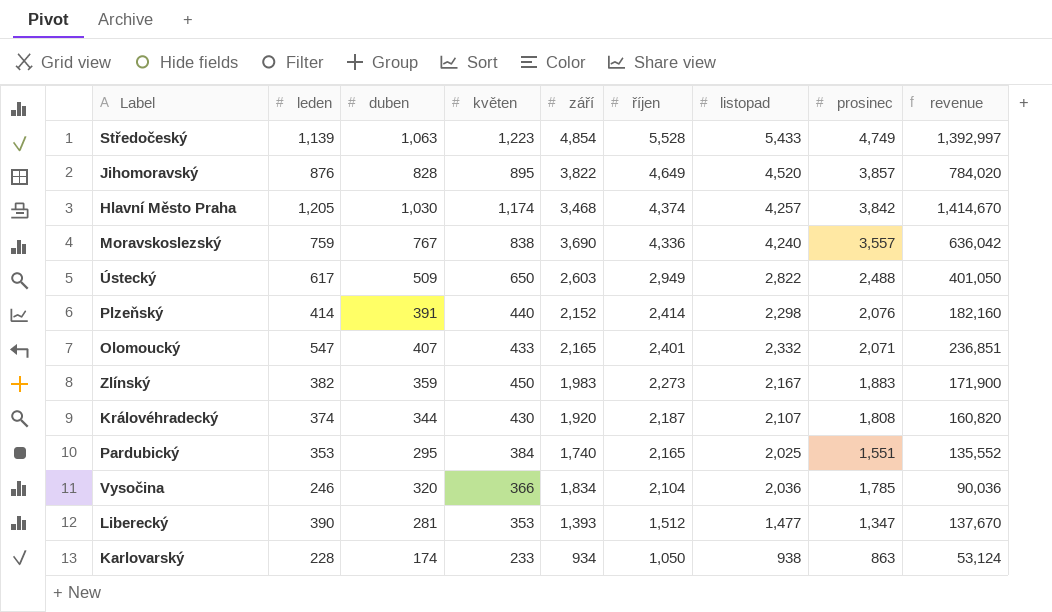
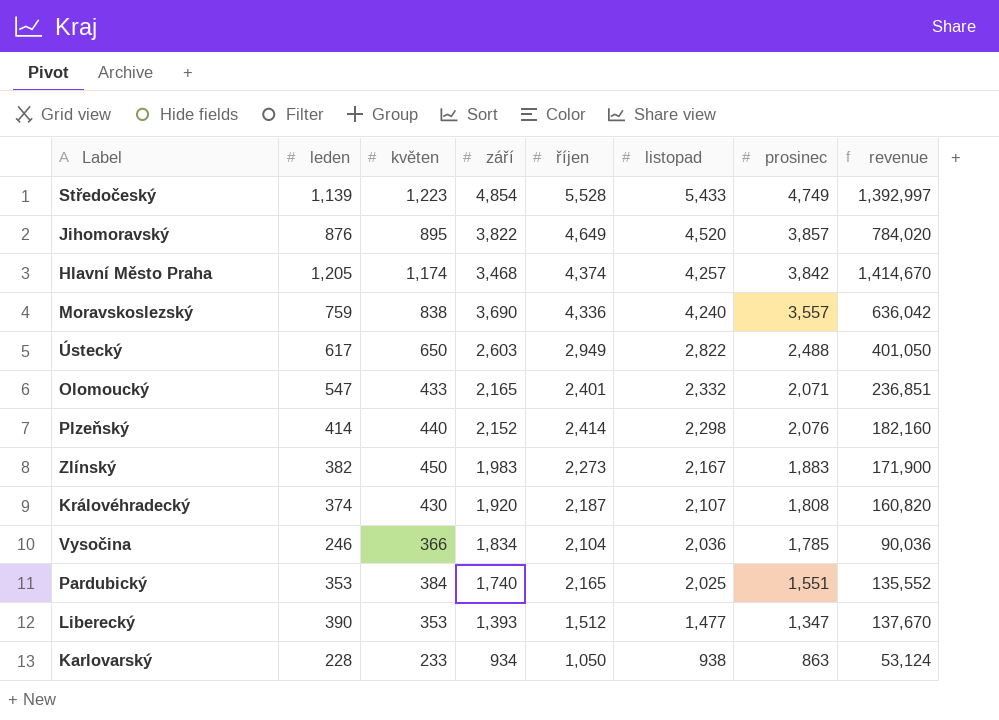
row order: říjen descending -> listopad descending
column duben | position: 3 -> none

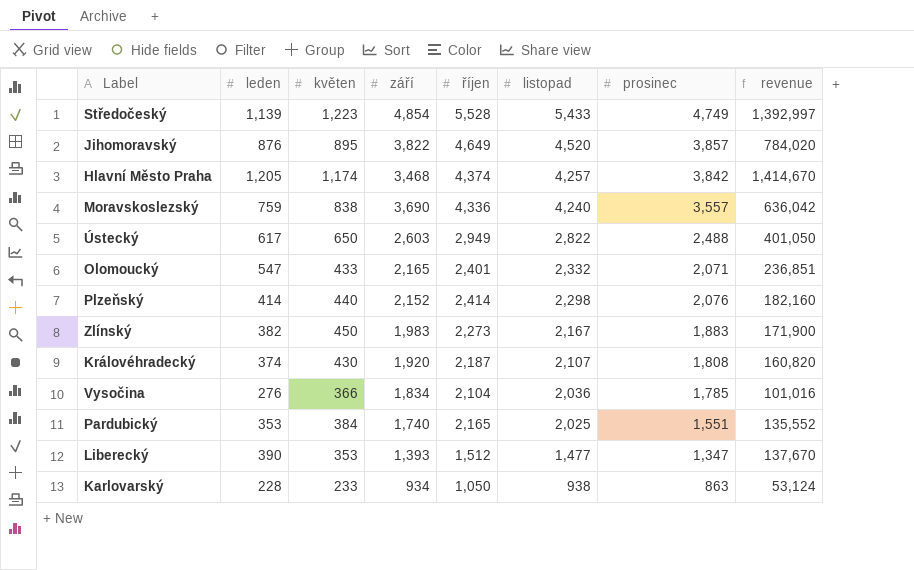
Vysočina | leden: 246 -> 276
Vysočina | revenue: 90,036 -> 101,016

